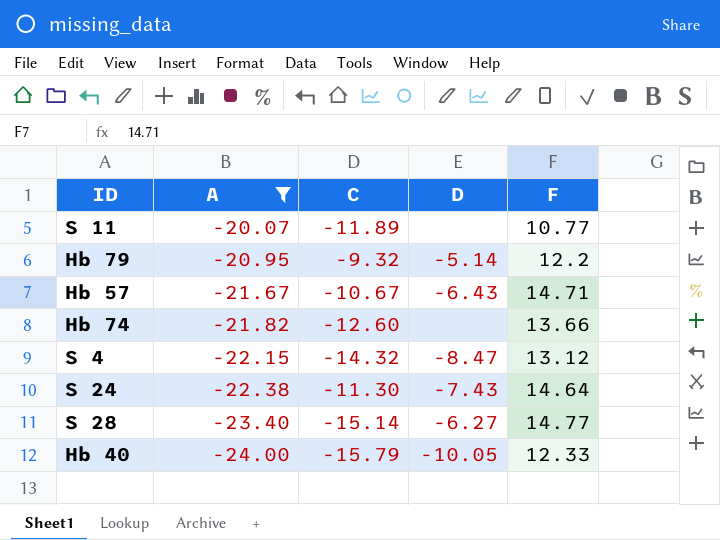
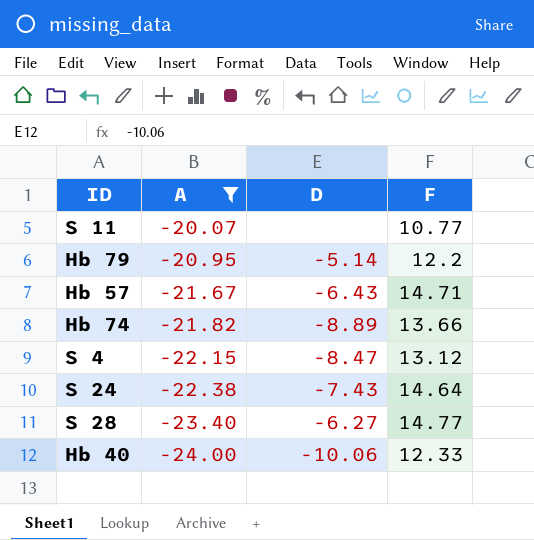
column C | position: 3 -> none
Hb 74 | D: none -> -8.89
Hb 40 | D: -10.05 -> -10.06

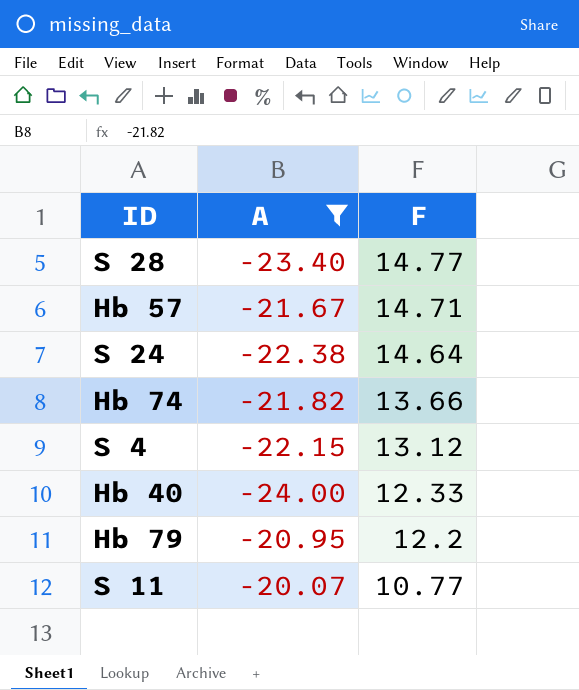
row order: A descending -> F descending
column D | position: 3 -> none

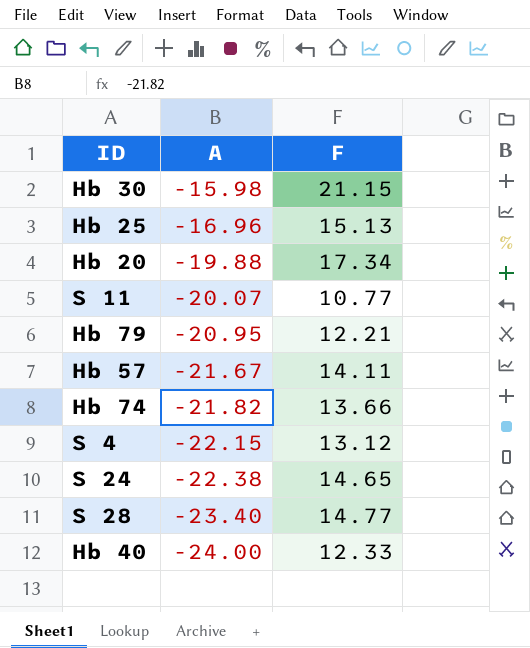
filter: A <= -20.07 -> none
row order: F descending -> A descending
Hb 79 | F: 12.2 -> 12.21
Hb 57 | F: 14.71 -> 14.11
S 24 | F: 14.64 -> 14.65

